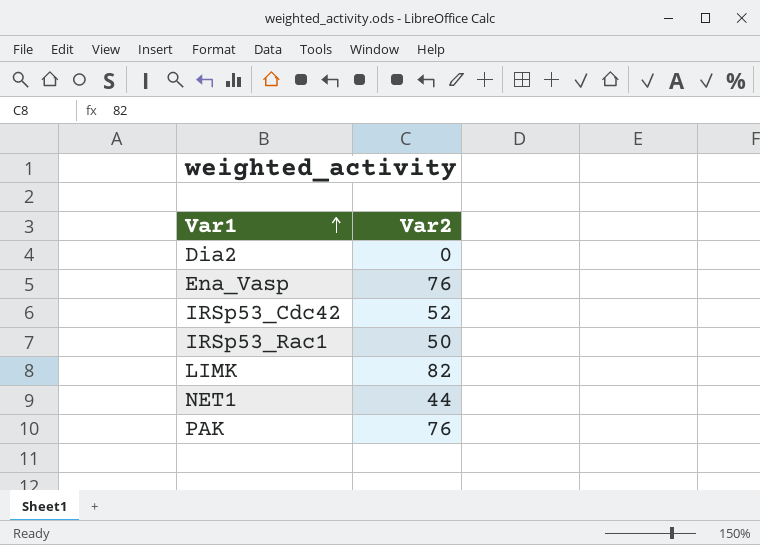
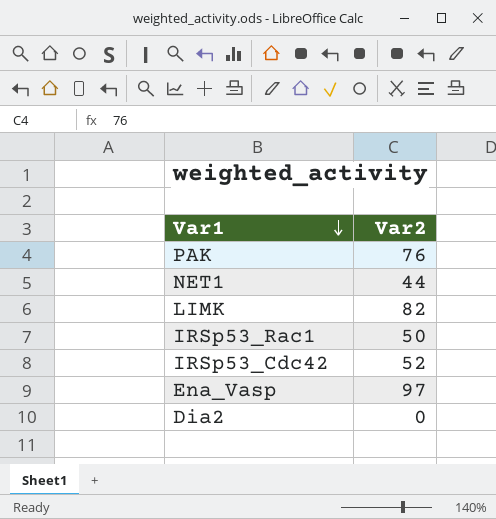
row order: Var1 ascending -> Var1 descending
Ena_Vasp | Var2: 76 -> 97

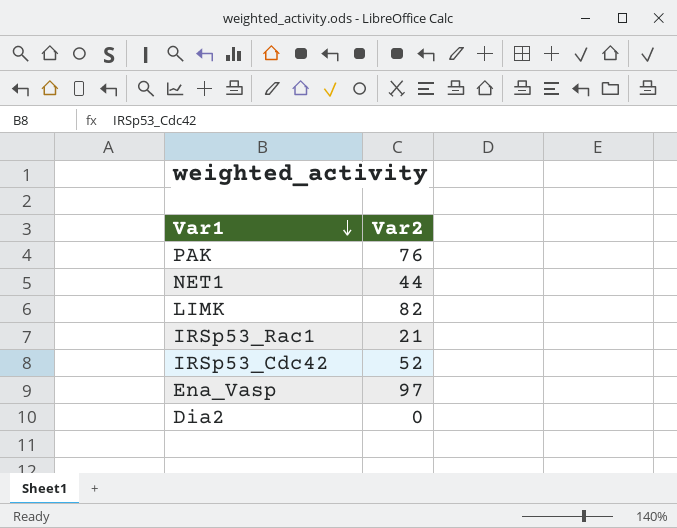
IRSp53_Rac1 | Var2: 50 -> 21

